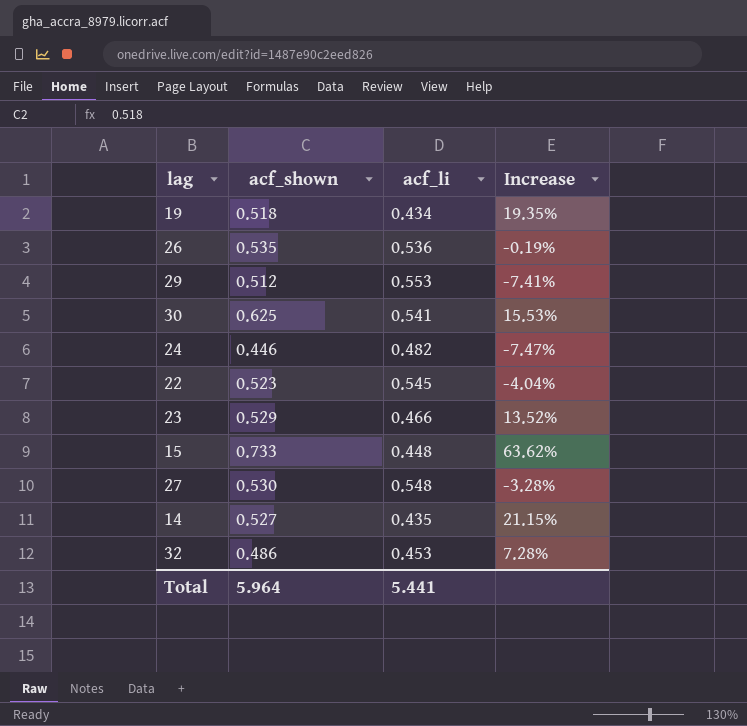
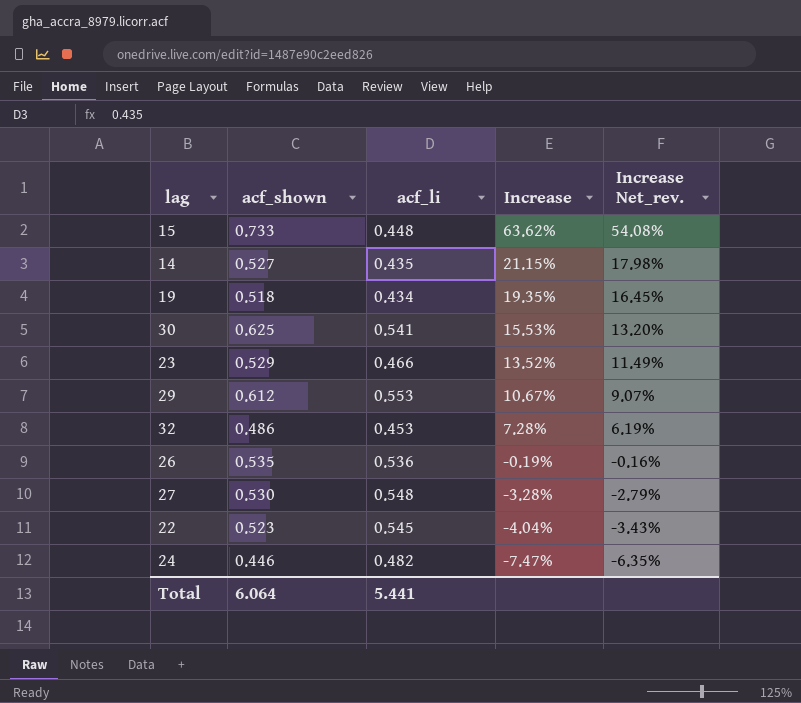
row order: none -> Increase descending
column Increase Net_rev. | formula: none -> [Increase] * 0.85
29 | acf_shown: 0.512 -> 0.612
29 | Increase: -7.41% -> 10.67%
Total | acf_shown: 5.964 -> 6.064

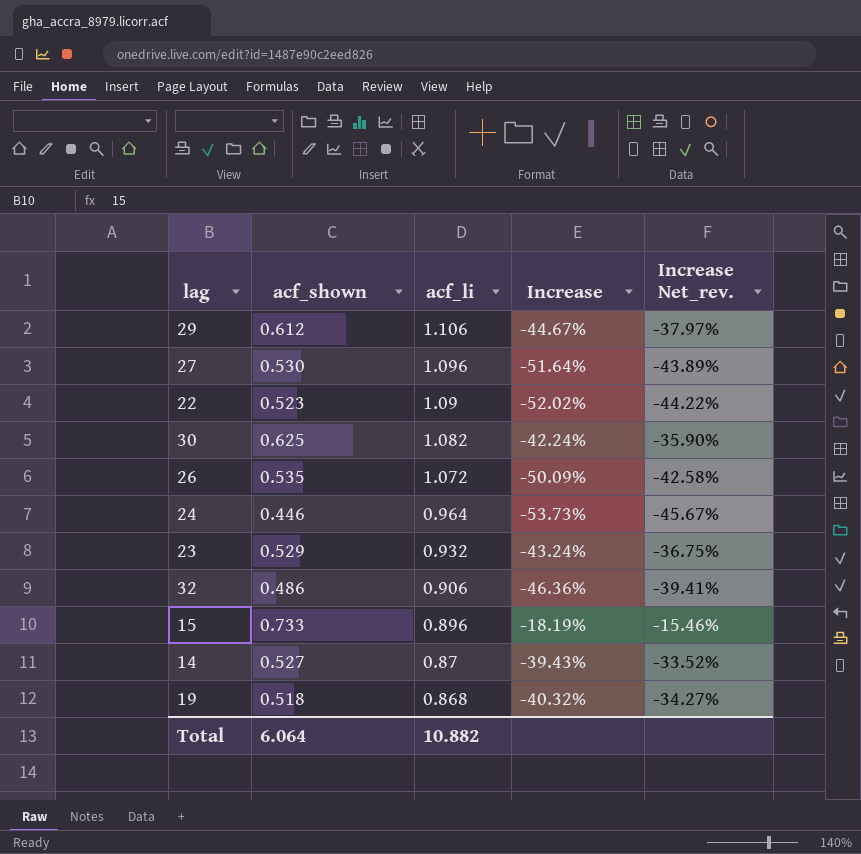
row order: Increase descending -> acf_li descending
29 | acf_li: 0.553 -> 1.106
29 | Increase: 10.67% -> -44.67%
29 | Increase Net_rev.: 9.07% -> -37.97%
27 | acf_li: 0.548 -> 1.096
27 | Increase: -3.28% -> -51.64%
27 | Increase Net_rev.: -2.79% -> -43.89%
22 | acf_li: 0.545 -> 1.09
22 | Increase: -4.04% -> -52.02%
22 | Increase Net_rev.: -3.43% -> -44.22%
30 | acf_li: 0.541 -> 1.082
30 | Increase: 15.53% -> -42.24%
30 | Increase Net_rev.: 13.20% -> -35.90%
26 | acf_li: 0.536 -> 1.072
26 | Increase: -0.19% -> -50.09%
26 | Increase Net_rev.: -0.16% -> -42.58%
24 | acf_li: 0.482 -> 0.964
24 | Increase: -7.47% -> -53.73%
24 | Increase Net_rev.: -6.35% -> -45.67%
23 | acf_li: 0.466 -> 0.932
23 | Increase: 13.52% -> -43.24%
23 | Increase Net_rev.: 11.49% -> -36.75%
32 | acf_li: 0.453 -> 0.906
32 | Increase: 7.28% -> -46.36%
32 | Increase Net_rev.: 6.19% -> -39.41%
15 | acf_li: 0.448 -> 0.896
15 | Increase: 63.62% -> -18.19%
15 | Increase Net_rev.: 54.08% -> -15.46%
14 | acf_li: 0.435 -> 0.87
14 | Increase: 21.15% -> -39.43%
14 | Increase Net_rev.: 17.98% -> -33.52%
19 | acf_li: 0.434 -> 0.868
19 | Increase: 19.35% -> -40.32%
19 | Increase Net_rev.: 16.45% -> -34.27%
Total | acf_li: 5.441 -> 10.882

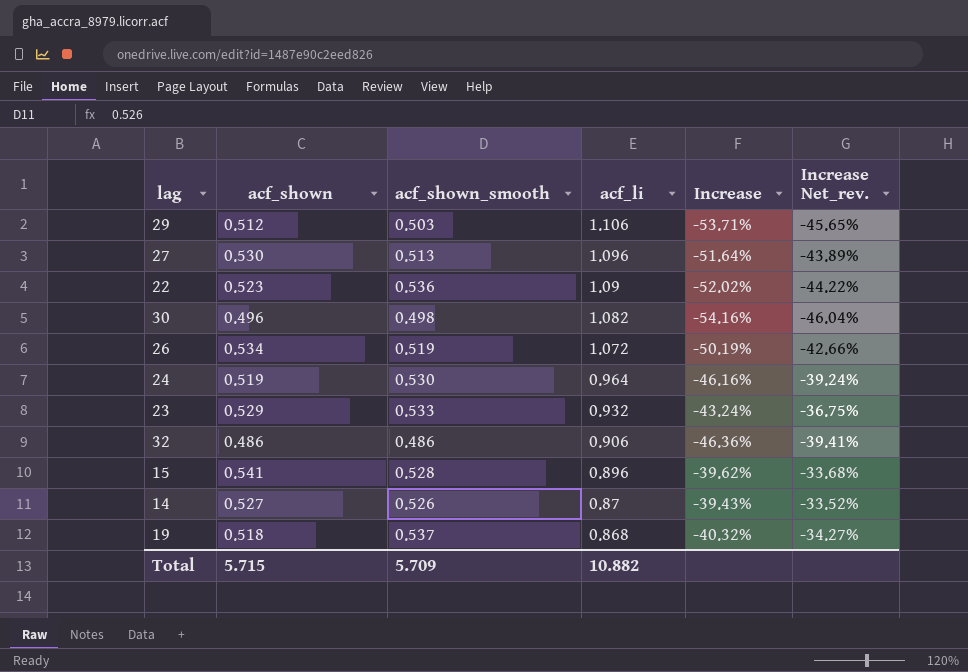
column acf_shown_smooth | position: none -> 3
29 | acf_shown: 0.612 -> 0.512
29 | Increase: -44.67% -> -53.71%
29 | Increase Net_rev.: -37.97% -> -45.65%
30 | acf_shown: 0.625 -> 0.496
30 | Increase: -42.24% -> -54.16%
30 | Increase Net_rev.: -35.90% -> -46.04%
26 | acf_shown: 0.535 -> 0.534
26 | Increase: -50.09% -> -50.19%
26 | Increase Net_rev.: -42.58% -> -42.66%
24 | acf_shown: 0.446 -> 0.519
24 | Increase: -53.73% -> -46.16%
24 | Increase Net_rev.: -45.67% -> -39.24%
15 | acf_shown: 0.733 -> 0.541
15 | Increase: -18.19% -> -39.62%
15 | Increase Net_rev.: -15.46% -> -33.68%
Total | acf_shown: 6.064 -> 5.715

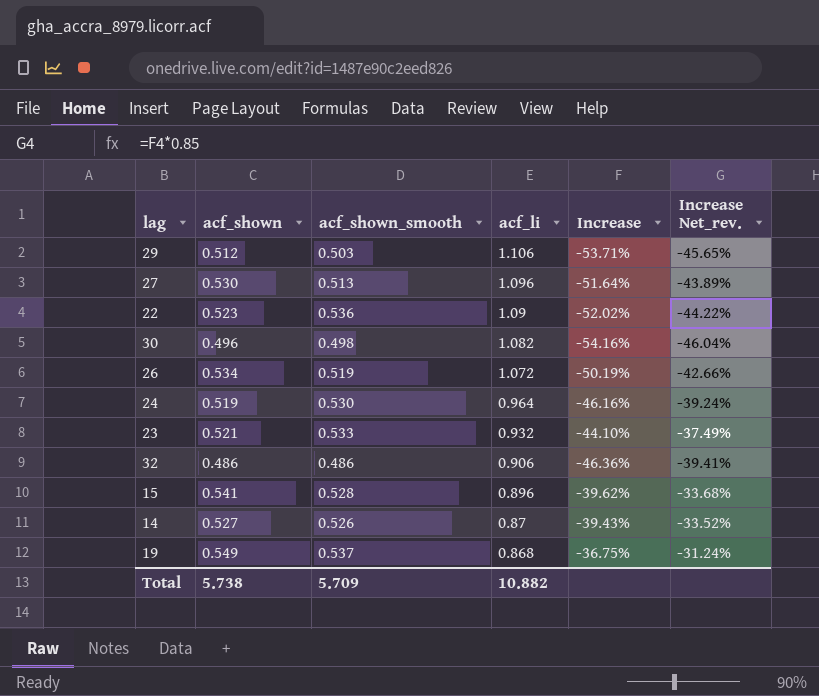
23 | acf_shown: 0.529 -> 0.521
23 | Increase: -43.24% -> -44.10%
23 | Increase Net_rev.: -36.75% -> -37.49%
19 | acf_shown: 0.518 -> 0.549
19 | Increase: -40.32% -> -36.75%
19 | Increase Net_rev.: -34.27% -> -31.24%
Total | acf_shown: 5.715 -> 5.738

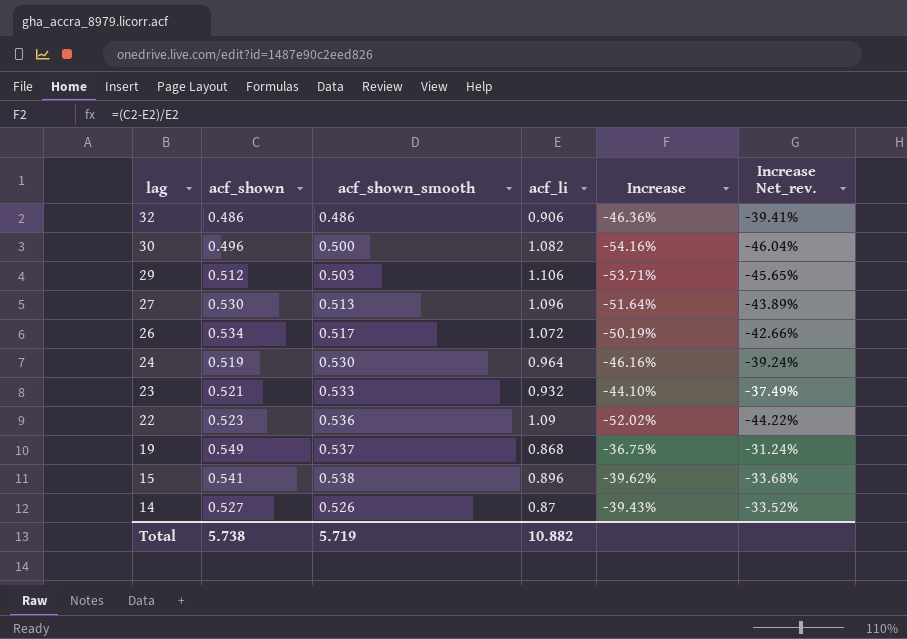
row order: acf_li descending -> lag descending
30 | acf_shown_smooth: 0.498 -> 0.500
26 | acf_shown_smooth: 0.519 -> 0.517
15 | acf_shown_smooth: 0.528 -> 0.538
Total | acf_shown_smooth: 5.709 -> 5.719

